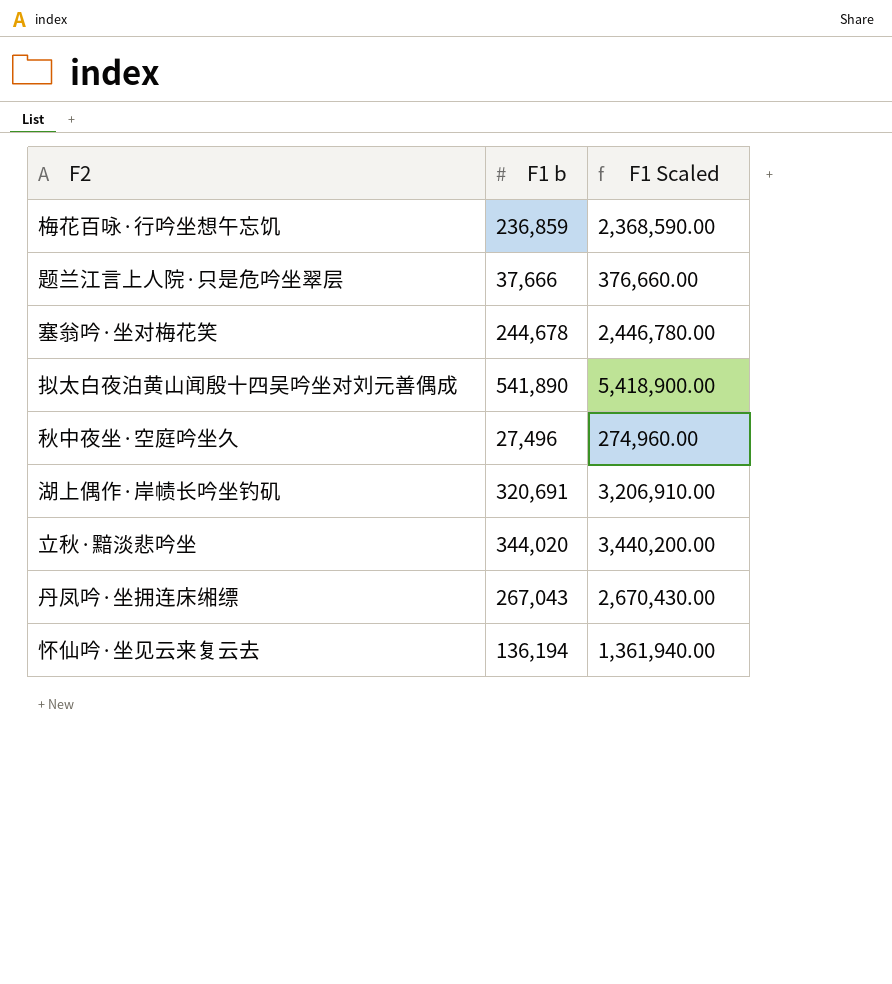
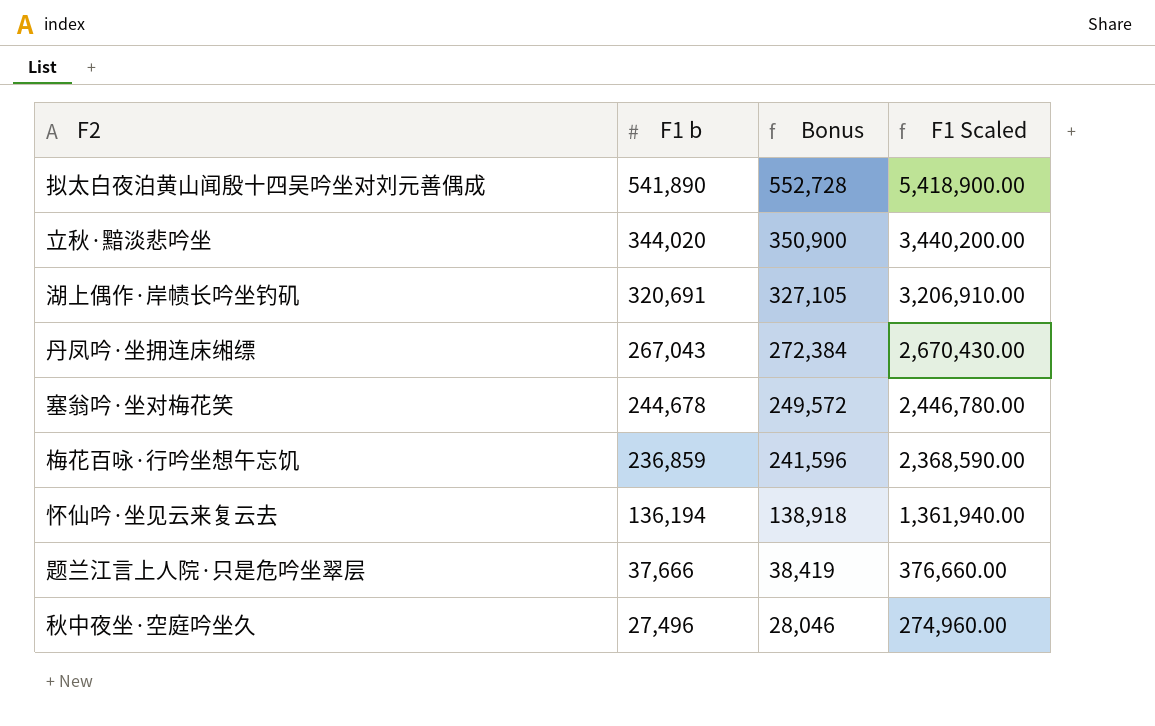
row order: none -> F1 b descending
column Bonus | formula: none -> [F1 b] * 1.02

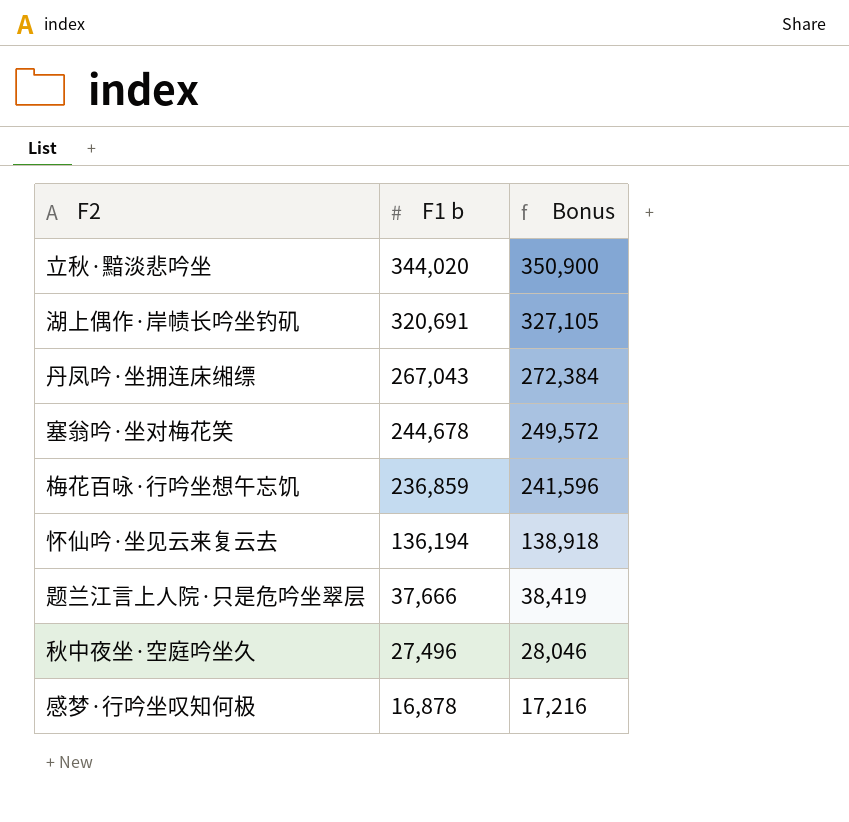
column F1 Scaled | formula: [F1 b] * 10 -> none
row 拟太白夜泊黄山闻殷十四吴吟坐对刘元善偶成: 541,890 | 552,728 | 5,418,900.00 -> none
row 感梦·行吟坐叹知何极: none -> 16,878 | 17,216

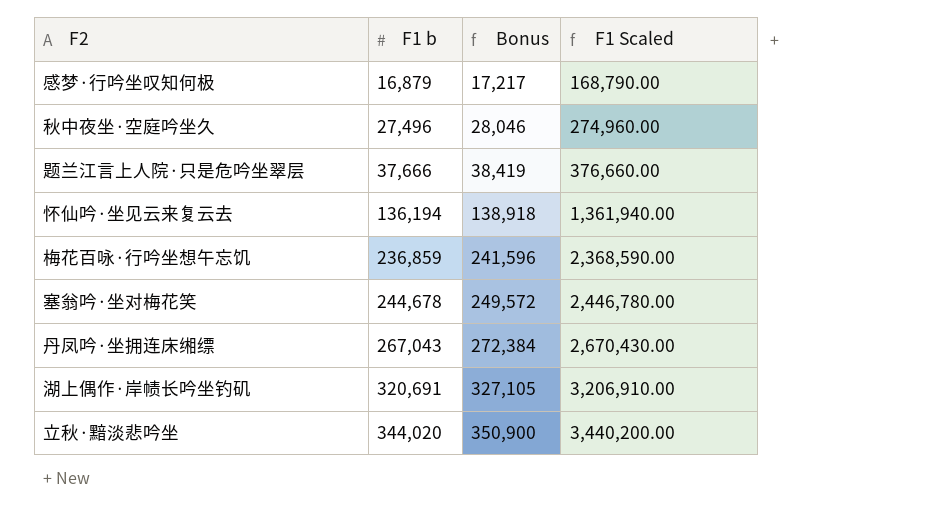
row order: F1 b descending -> F1 b ascending
column F1 Scaled | formula: none -> [F1 b] * 10
感梦·行吟坐叹知何极 | F1 b: 16,878 -> 16,879
感梦·行吟坐叹知何极 | Bonus: 17,216 -> 17,217

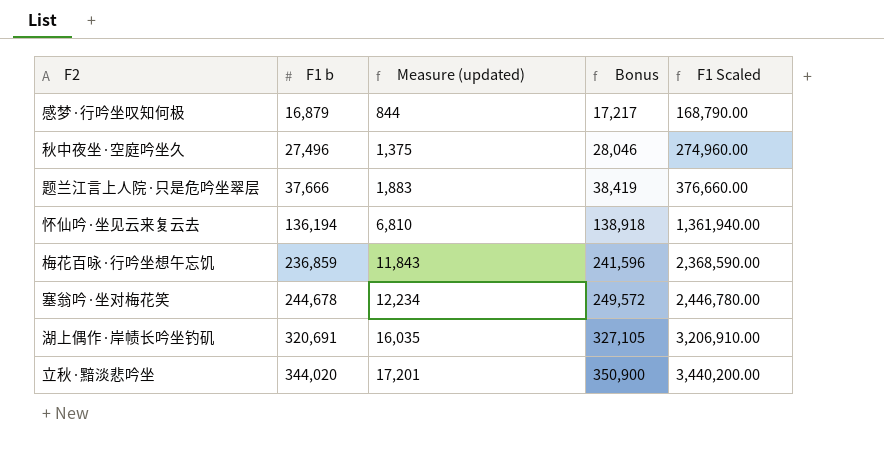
column Measure (updated) | formula: none -> [F1 b] * 0.05
row 丹凤吟·坐拥连床缃缥: 267,043 | 272,384 | 2,670,430.00 -> none

